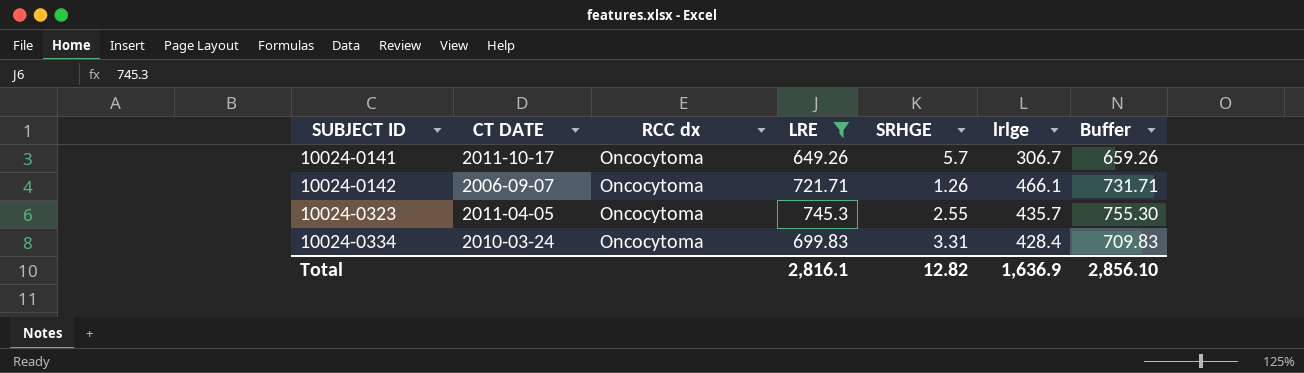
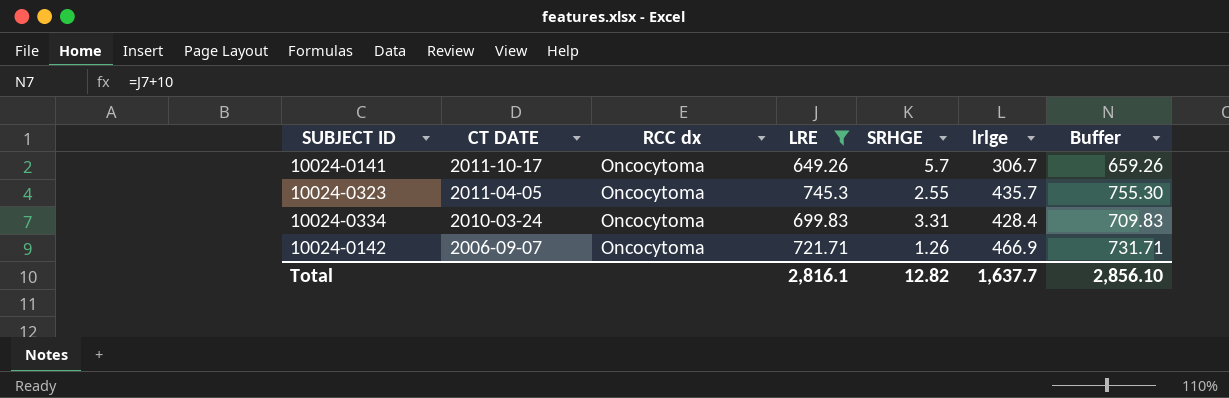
row order: SUBJECT ID ascending -> CT DATE descending
10024-0142 | lrlge: 466.1 -> 466.9
Total | lrlge: 1,636.9 -> 1,637.7

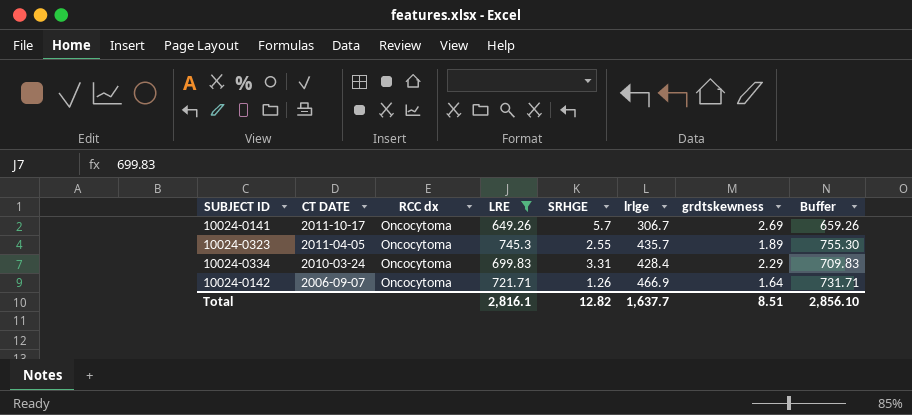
column grdtskewness | position: none -> 7

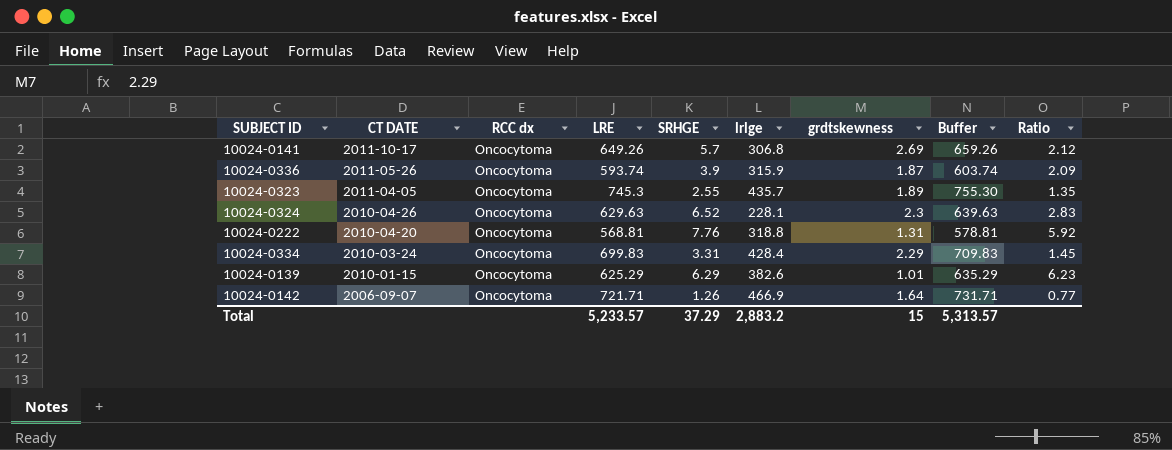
filter: LRE >= 649.26 -> none
column Ratio | formula: none -> [SRHGE] / [grdtskewness]
10024-0141 | lrlge: 306.7 -> 306.8
Total | LRE: 2,816.1 -> 5,233.57
Total | SRHGE: 12.82 -> 37.29
Total | lrlge: 1,637.7 -> 2,883.2
Total | grdtskewness: 8.51 -> 15
Total | Buffer: 2,856.10 -> 5,313.57

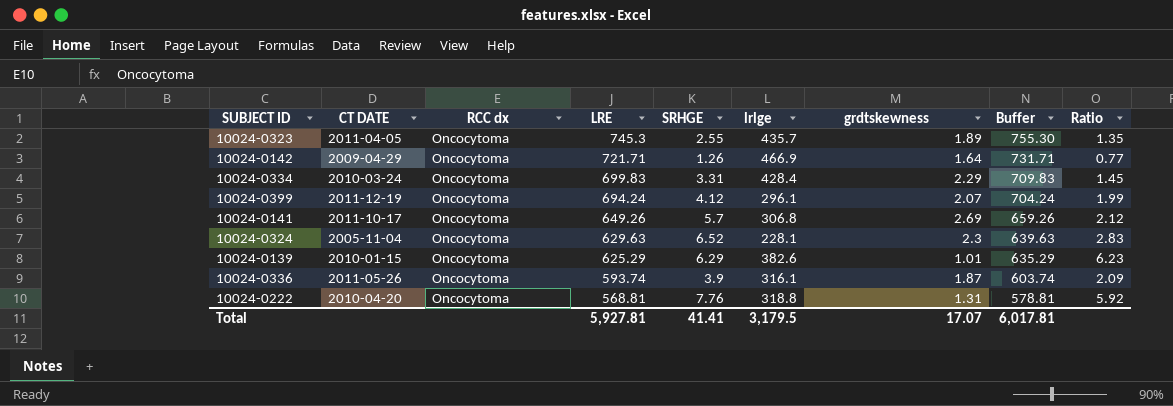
row order: CT DATE descending -> LRE descending
10024-0142 | CT DATE: 2006-09-07 -> 2009-04-29
row 10024-0399: none -> 2011-12-19 | Oncocytoma | 694.24 | 4.12 | 296.1 | 2.07 | 704.24 | 1.99
10024-0324 | CT DATE: 2010-04-26 -> 2005-11-04
10024-0336 | lrlge: 315.9 -> 316.1
Total | LRE: 5,233.57 -> 5,927.81
Total | SRHGE: 37.29 -> 41.41
Total | lrlge: 2,883.2 -> 3,179.5
Total | grdtskewness: 15 -> 17.07
Total | Buffer: 5,313.57 -> 6,017.81

